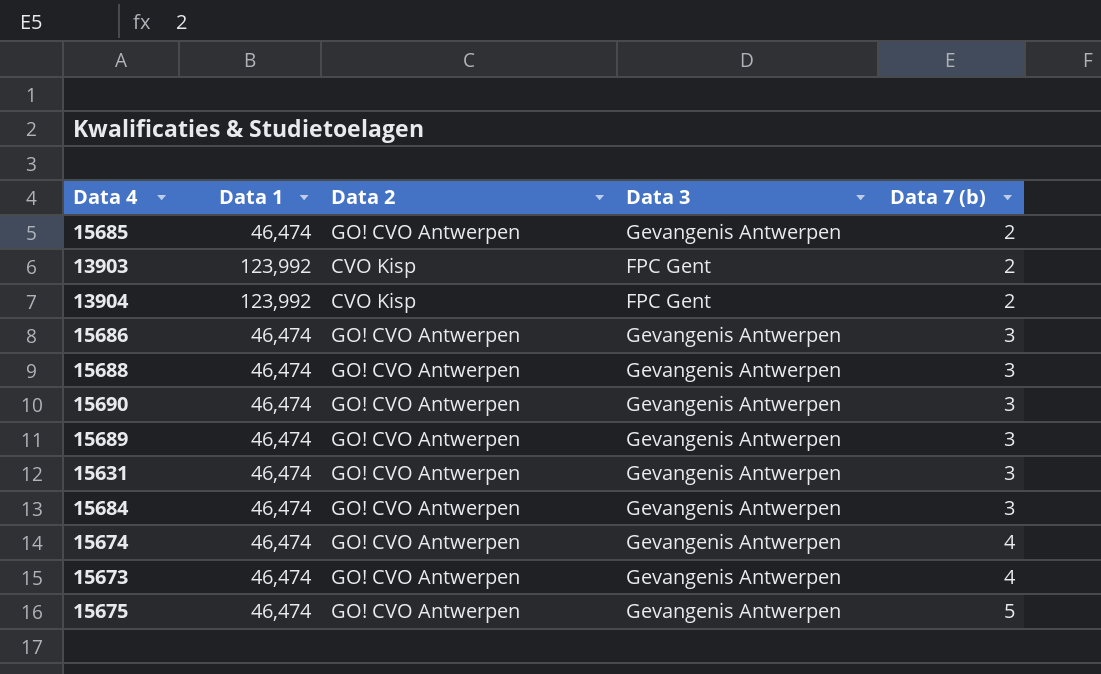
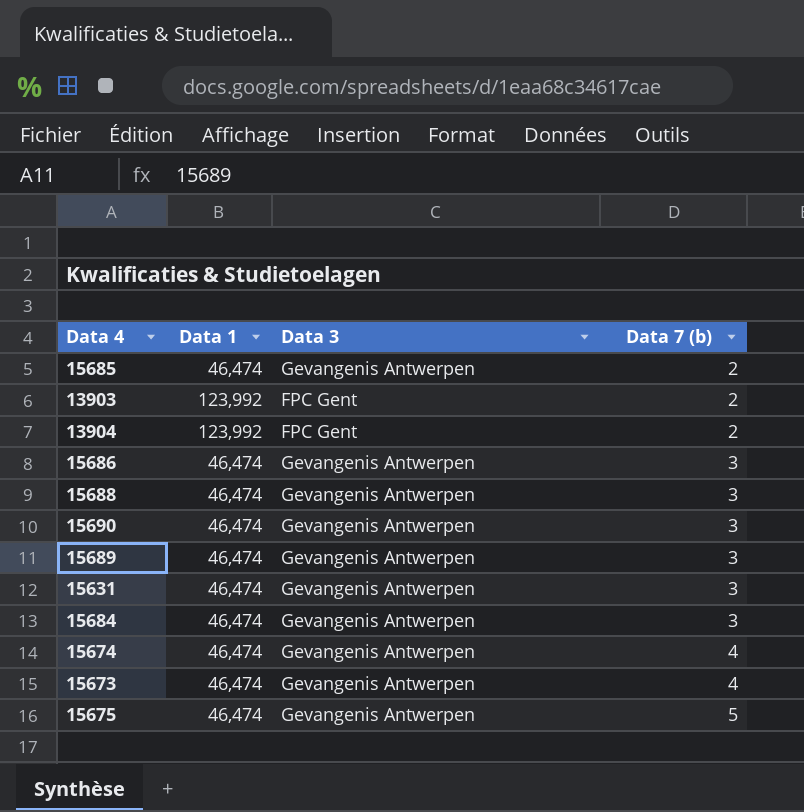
column Data 2 | position: 3 -> none

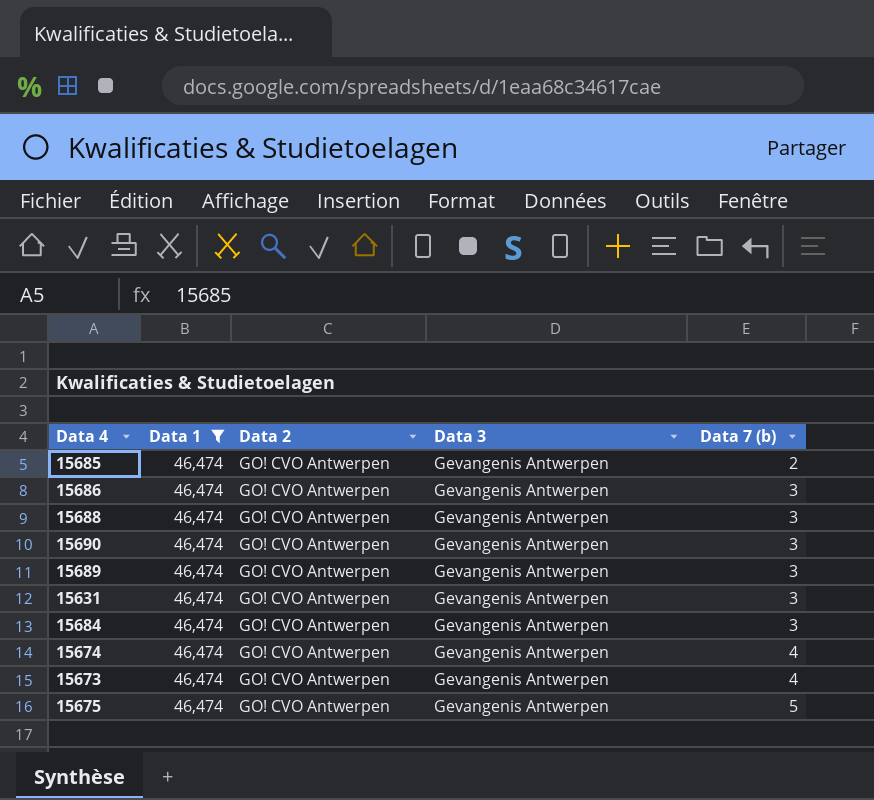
filter: none -> Data 1 = 46,474
column Data 2 | position: none -> 3

